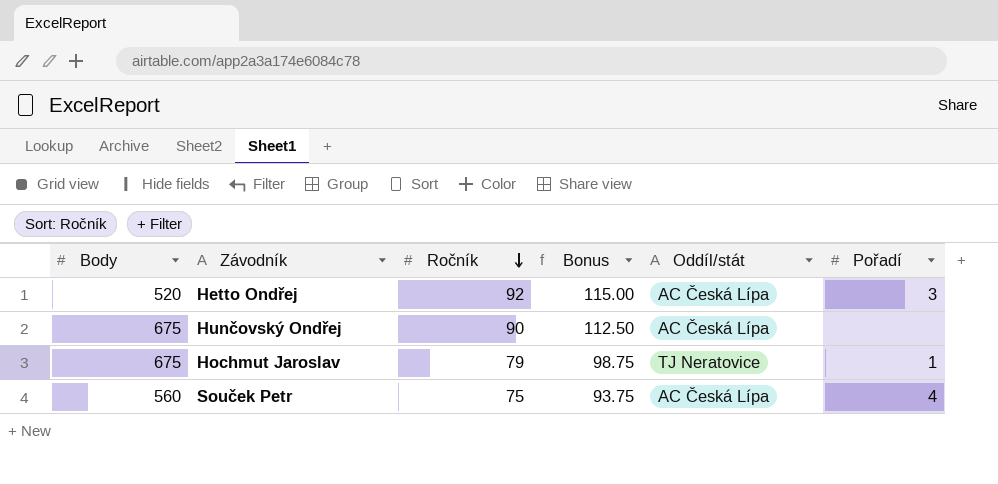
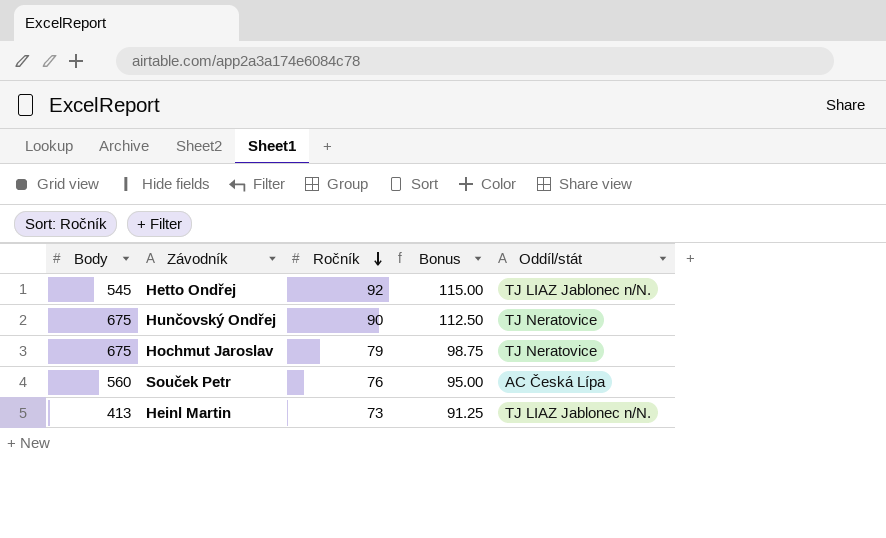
column Pořadí | position: 6 -> none
Hetto Ondřej | Body: 520 -> 545
Hetto Ondřej | Oddíl/stát: AC Česká Lípa -> TJ LIAZ Jablonec n/N.
Hunčovský Ondřej | Oddíl/stát: AC Česká Lípa -> TJ Neratovice
Souček Petr | Ročník: 75 -> 76
Souček Petr | Bonus: 93.75 -> 95.00
row Heinl Martin: none -> 413 | 73 | 91.25 | TJ LIAZ Jablonec n/N.

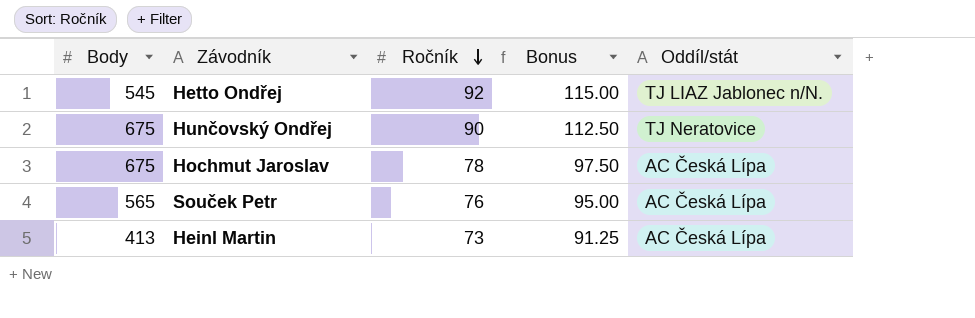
Hochmut Jaroslav | Ročník: 79 -> 78
Hochmut Jaroslav | Bonus: 98.75 -> 97.50
Hochmut Jaroslav | Oddíl/stát: TJ Neratovice -> AC Česká Lípa
Souček Petr | Body: 560 -> 565
Heinl Martin | Oddíl/stát: TJ LIAZ Jablonec n/N. -> AC Česká Lípa

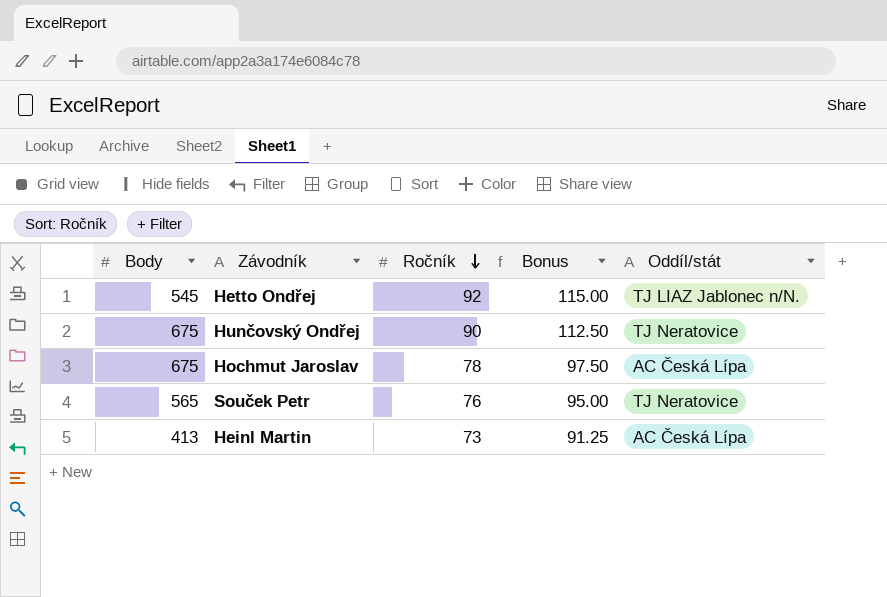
Souček Petr | Oddíl/stát: AC Česká Lípa -> TJ Neratovice

